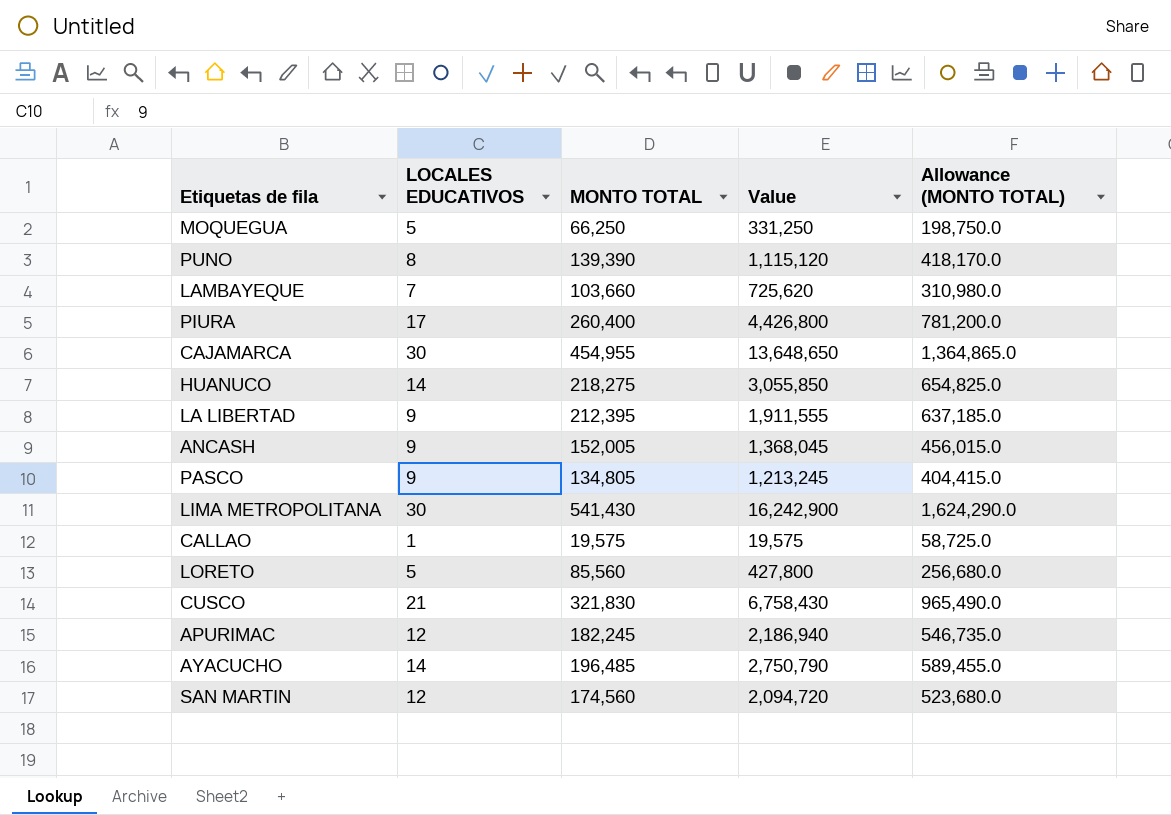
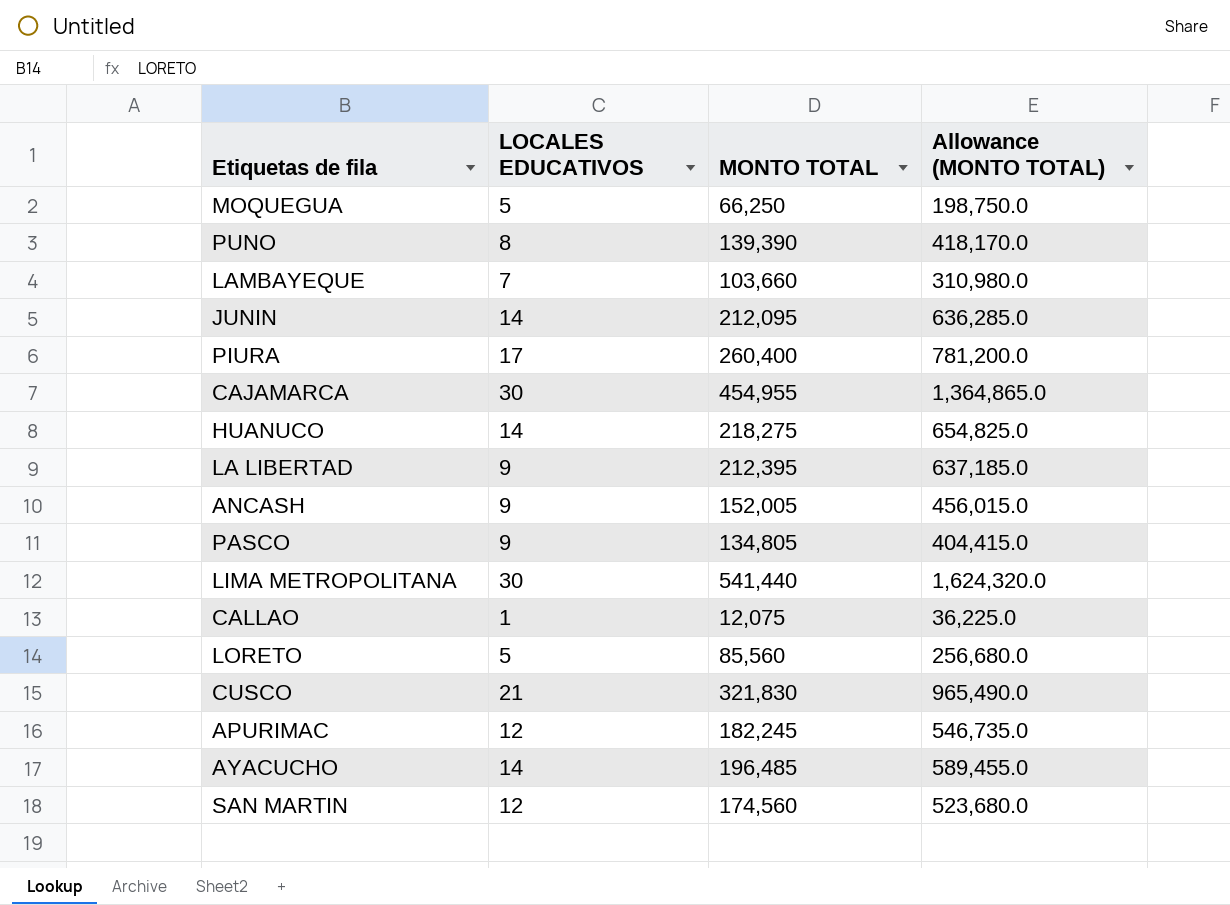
column Value | formula: [LOCALES EDUCATIVOS] * [MONTO TOTAL] -> none
row JUNIN: none -> 14 | 212,095 | 636,285.0
LIMA METROPOLITANA | MONTO TOTAL: 541,430 -> 541,440
LIMA METROPOLITANA | Allowance (MONTO TOTAL): 1,624,290.0 -> 1,624,320.0
CALLAO | MONTO TOTAL: 19,575 -> 12,075
CALLAO | Allowance (MONTO TOTAL): 58,725.0 -> 36,225.0

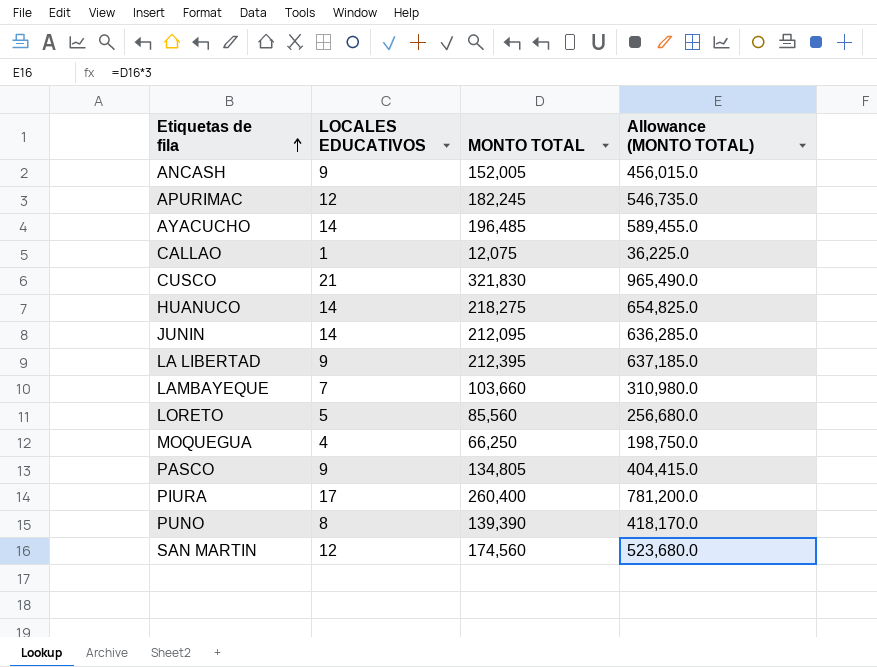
row order: none -> Etiquetas de fila ascending
row CAJAMARCA: 30 | 454,955 | 1,364,865.0 -> none
row LIMA METROPOLITANA: 30 | 541,440 | 1,624,320.0 -> none
MOQUEGUA | LOCALES EDUCATIVOS: 5 -> 4

